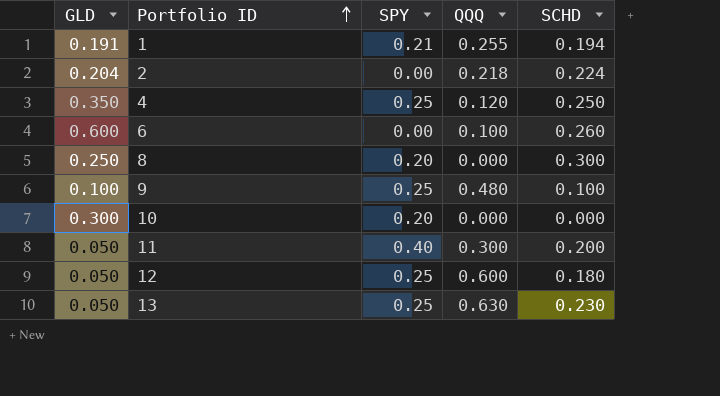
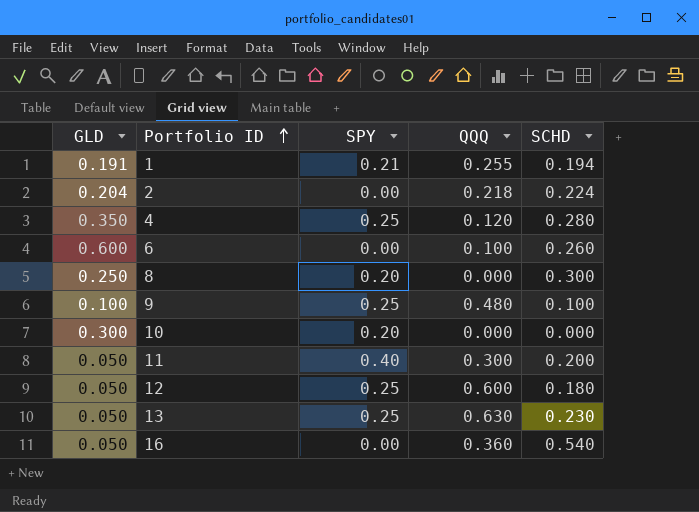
4 | SCHD: 0.250 -> 0.280
row 16: none -> 0.050 | 0.00 | 0.360 | 0.540

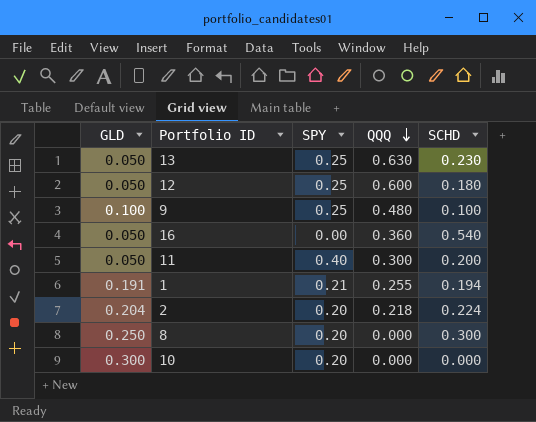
row order: Portfolio ID ascending -> QQQ descending
row 4: 0.350 | 0.25 | 0.120 | 0.280 -> none
row 6: 0.600 | 0.00 | 0.100 | 0.260 -> none
2 | SPY: 0.00 -> 0.20

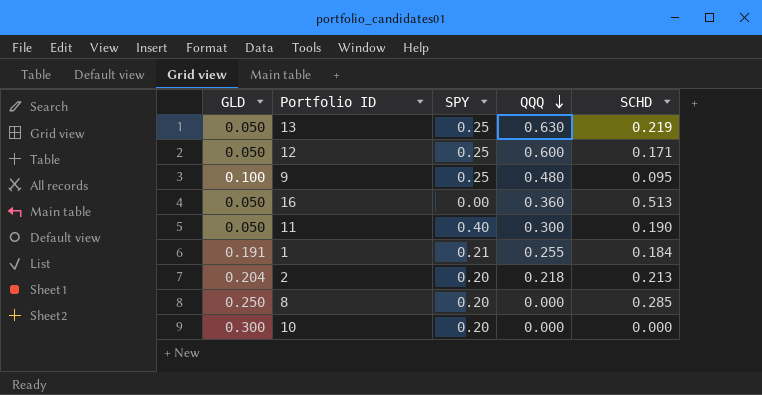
13 | SCHD: 0.230 -> 0.219
12 | SCHD: 0.180 -> 0.171
9 | SCHD: 0.100 -> 0.095
16 | SCHD: 0.540 -> 0.513
11 | SCHD: 0.200 -> 0.190
1 | SCHD: 0.194 -> 0.184
2 | SCHD: 0.224 -> 0.213
8 | SCHD: 0.300 -> 0.285

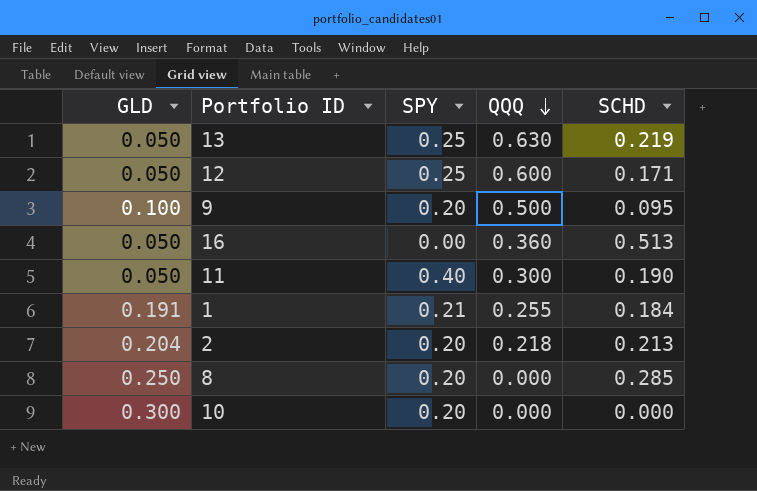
9 | SPY: 0.25 -> 0.20
9 | QQQ: 0.480 -> 0.500

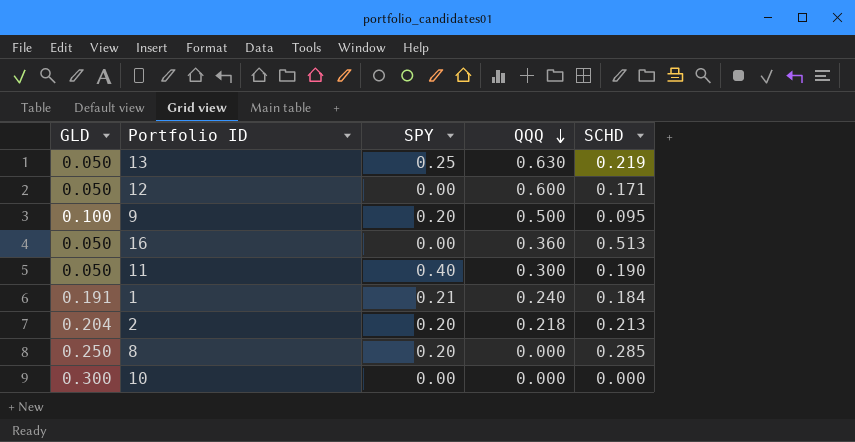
12 | SPY: 0.25 -> 0.00
1 | QQQ: 0.255 -> 0.240
10 | SPY: 0.20 -> 0.00

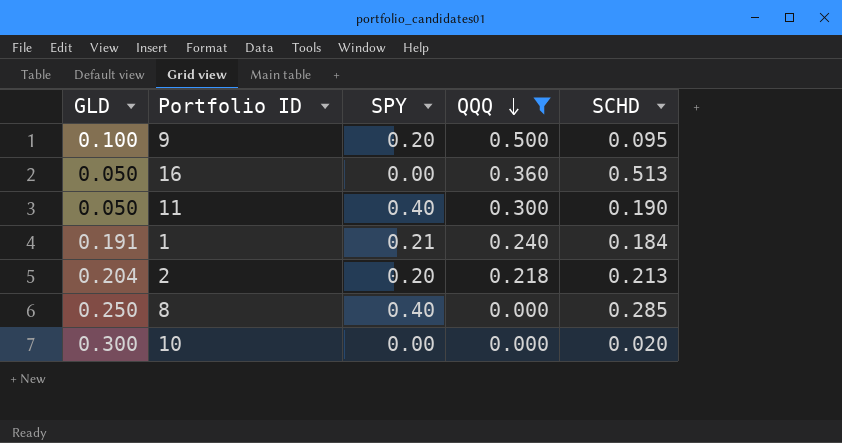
filter: none -> QQQ <= 0.500
8 | SPY: 0.20 -> 0.40
10 | SCHD: 0.000 -> 0.020

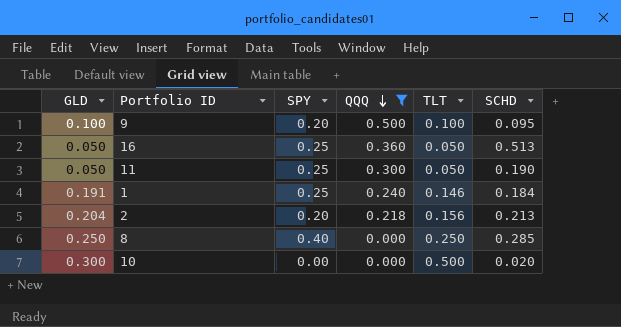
column TLT | position: none -> 5
16 | SPY: 0.00 -> 0.25
11 | SPY: 0.40 -> 0.25
1 | SPY: 0.21 -> 0.25

